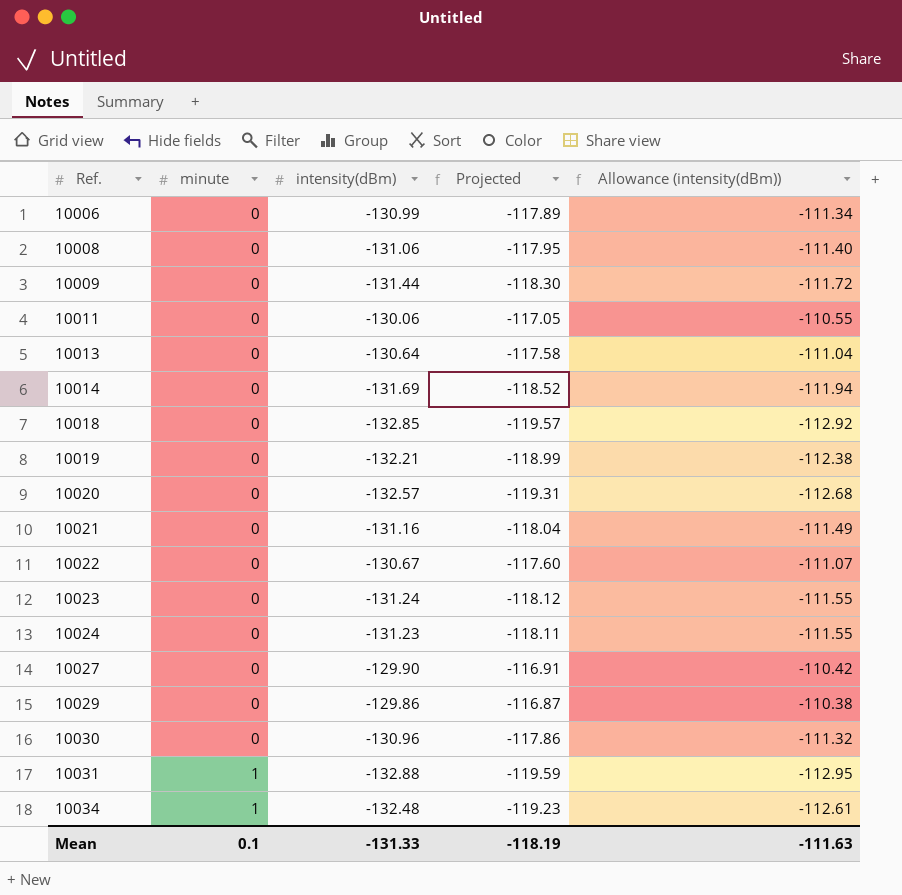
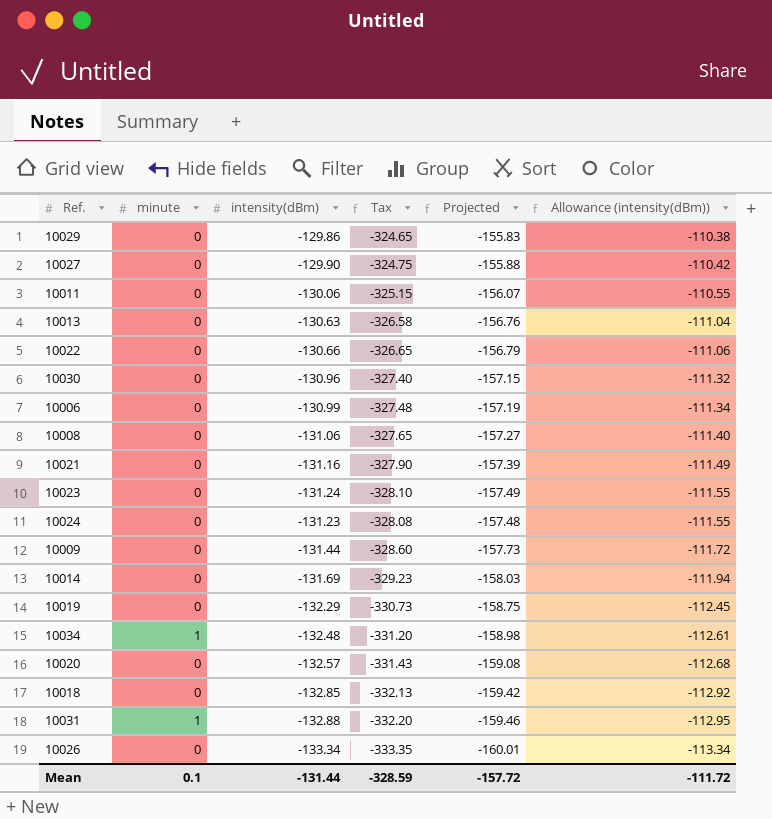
row order: Ref. ascending -> Allowance (intensity(dBm)) descending
column Tax | formula: none -> [intensity(dBm)] * 2.5
column Projected | formula: [intensity(dBm)] * 0.9 -> [intensity(dBm)] * 1.2
10013 | intensity(dBm): -130.64 -> -130.63
10022 | intensity(dBm): -130.67 -> -130.66
10022 | Allowance (intensity(dBm)): -111.07 -> -111.06
10019 | intensity(dBm): -132.21 -> -132.29
10019 | Allowance (intensity(dBm)): -112.38 -> -112.45
row 10026: none -> 0 | -133.34 | -333.35 | -160.01 | -113.34
Mean | intensity(dBm): -131.33 -> -131.44
Mean | Projected: -118.19 -> -157.72
Mean | Allowance (intensity(dBm)): -111.63 -> -111.72

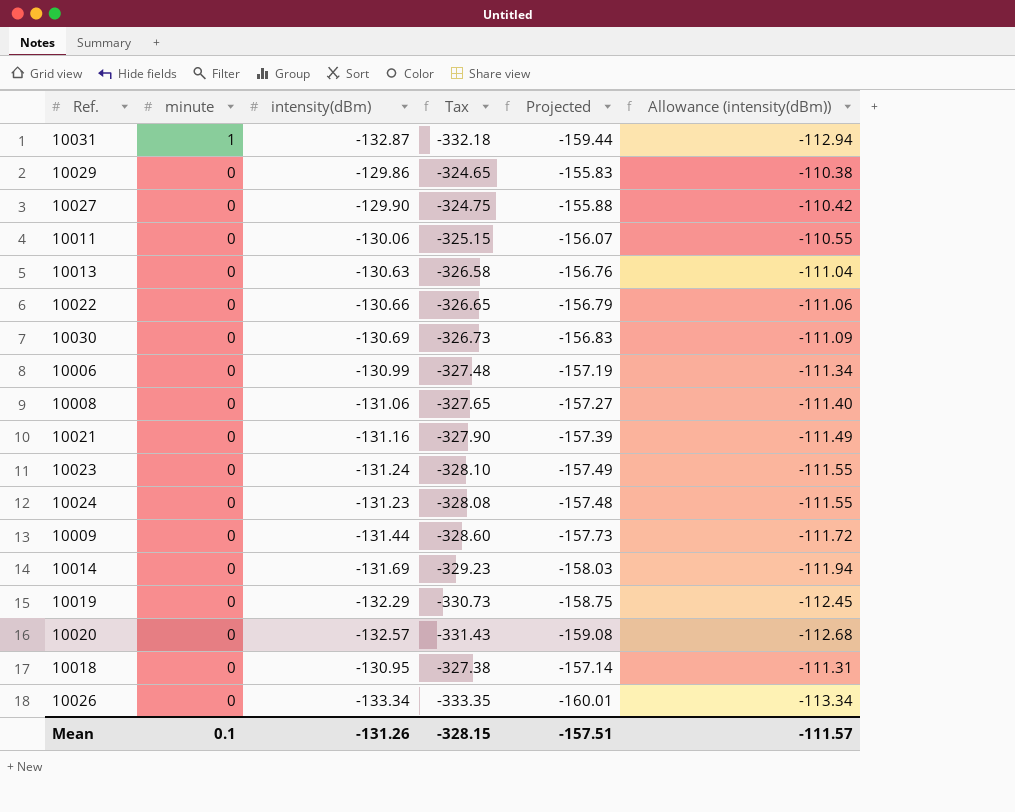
row order: Allowance (intensity(dBm)) descending -> minute descending
row 10034: 1 | -132.48 | -331.20 | -158.98 | -112.61 -> none
10031 | intensity(dBm): -132.88 -> -132.87
10031 | Tax: -332.20 -> -332.18
10031 | Projected: -159.46 -> -159.44
10031 | Allowance (intensity(dBm)): -112.95 -> -112.94
10030 | intensity(dBm): -130.96 -> -130.69
10030 | Tax: -327.40 -> -326.73
10030 | Projected: -157.15 -> -156.83
10030 | Allowance (intensity(dBm)): -111.32 -> -111.09
10018 | intensity(dBm): -132.85 -> -130.95
10018 | Tax: -332.13 -> -327.38
10018 | Projected: -159.42 -> -157.14
10018 | Allowance (intensity(dBm)): -112.92 -> -111.31
Mean | intensity(dBm): -131.44 -> -131.26
Mean | Tax: -328.59 -> -328.15
Mean | Projected: -157.72 -> -157.51
Mean | Allowance (intensity(dBm)): -111.72 -> -111.57

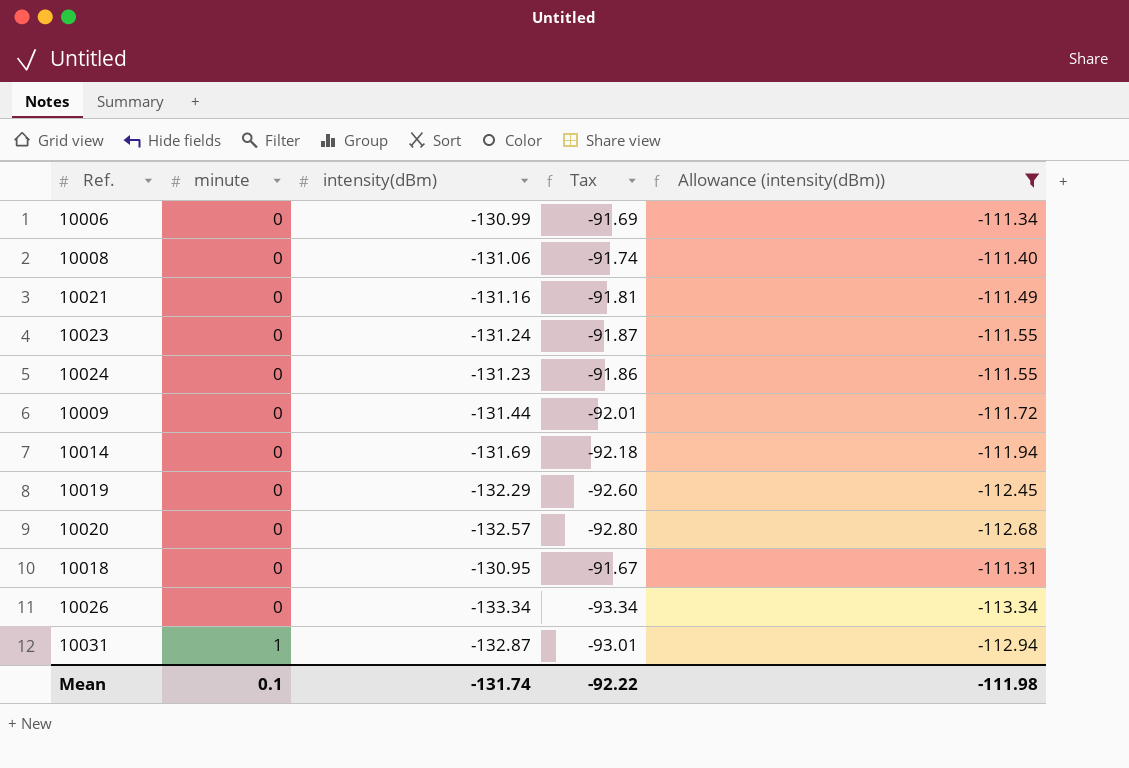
filter: none -> Allowance (intensity(dBm)) <= -111.31
row order: minute descending -> minute ascending
column Projected | formula: [intensity(dBm)] * 1.2 -> none
column Tax | formula: [intensity(dBm)] * 2.5 -> [intensity(dBm)] * 0.7
Mean | intensity(dBm): -131.26 -> -131.74
Mean | Tax: -328.15 -> -92.22
Mean | Allowance (intensity(dBm)): -111.57 -> -111.98

